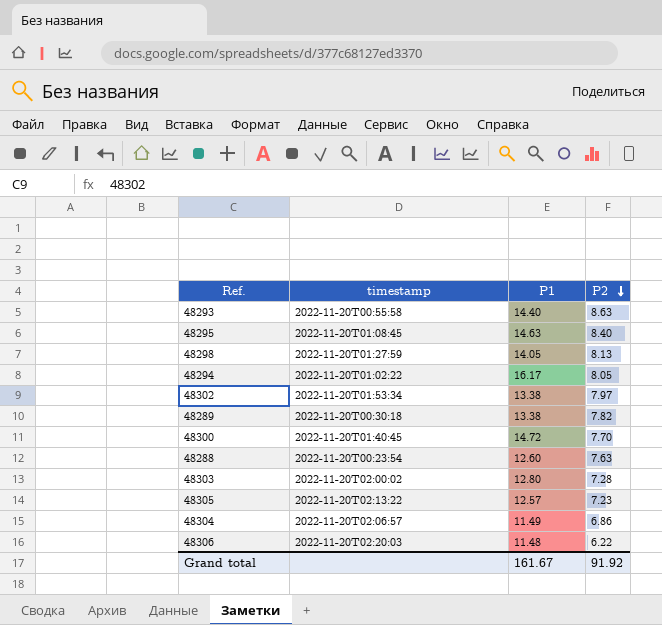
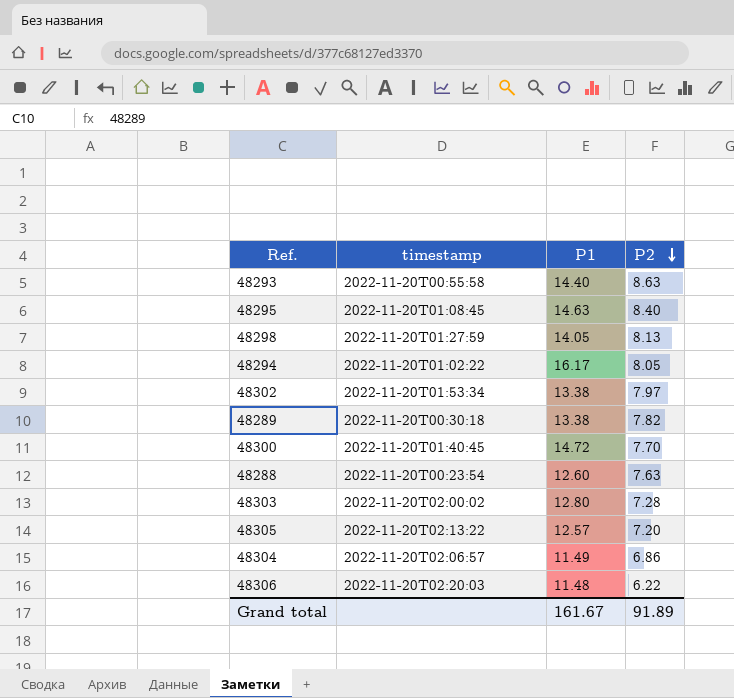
48305 | P2: 7.23 -> 7.20
Grand total | P2: 91.92 -> 91.89

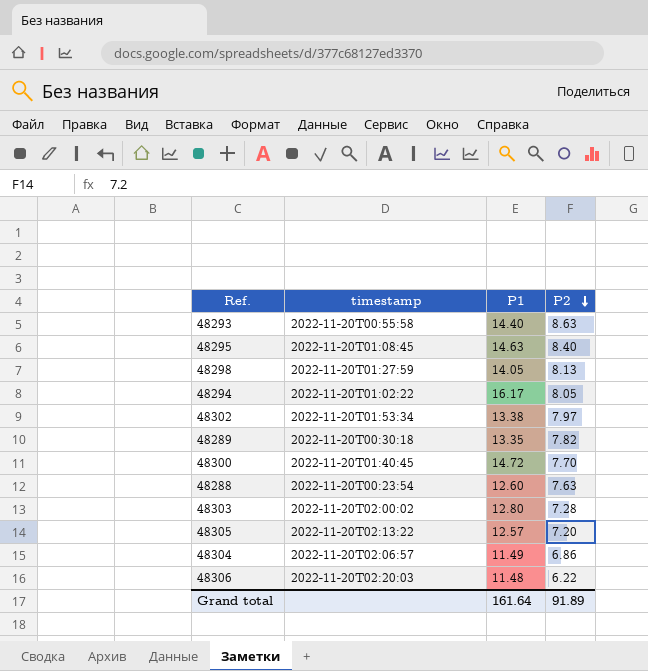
48289 | P1: 13.38 -> 13.35
Grand total | P1: 161.67 -> 161.64

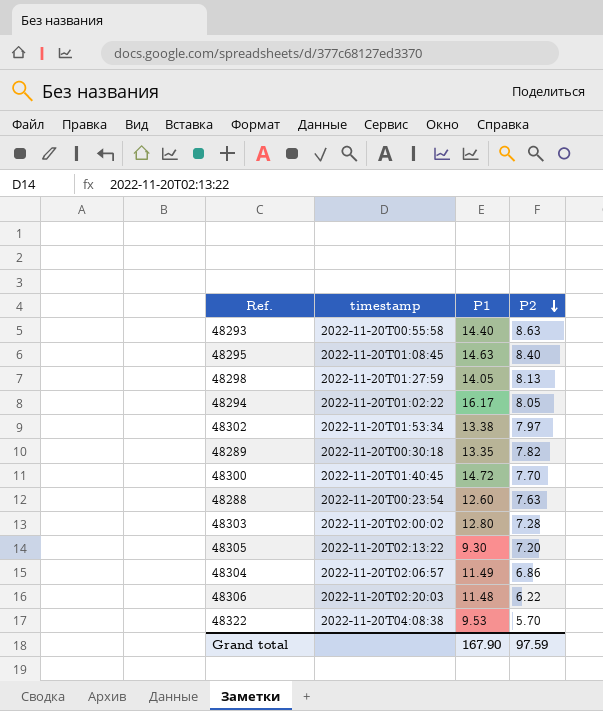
48305 | P1: 12.57 -> 9.30
row 48322: none -> 2022-11-20T04:08:38 | 9.53 | 5.70
Grand total | P1: 161.64 -> 167.90
Grand total | P2: 91.89 -> 97.59

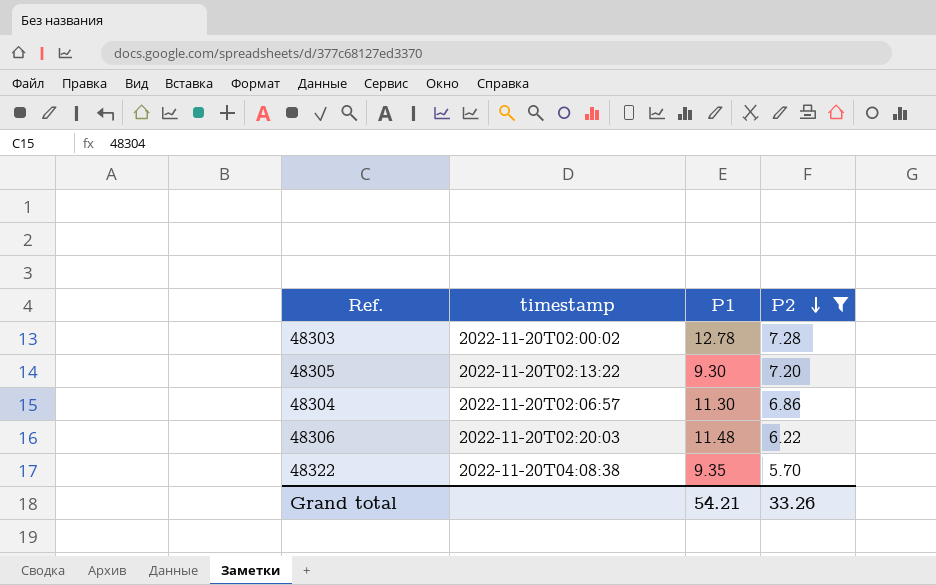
filter: none -> P2 <= 7.28
48303 | P1: 12.80 -> 12.78
48304 | P1: 11.49 -> 11.30
48322 | P1: 9.53 -> 9.35
Grand total | P1: 167.90 -> 54.21
Grand total | P2: 97.59 -> 33.26

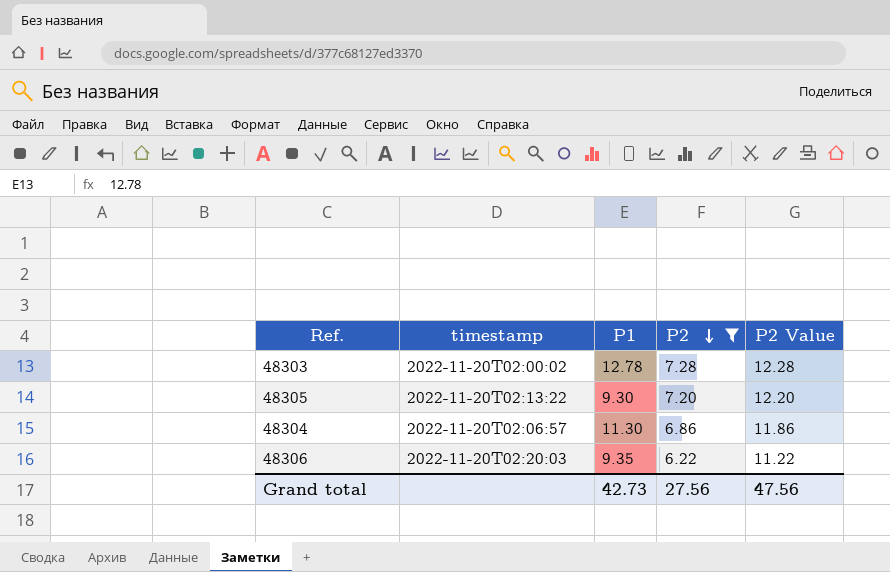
column P2 Value | formula: none -> [P2] + 5
row 48322: 2022-11-20T04:08:38 | 9.35 | 5.70 -> none
48306 | P1: 11.48 -> 9.35
Grand total | P1: 54.21 -> 42.73
Grand total | P2: 33.26 -> 27.56

